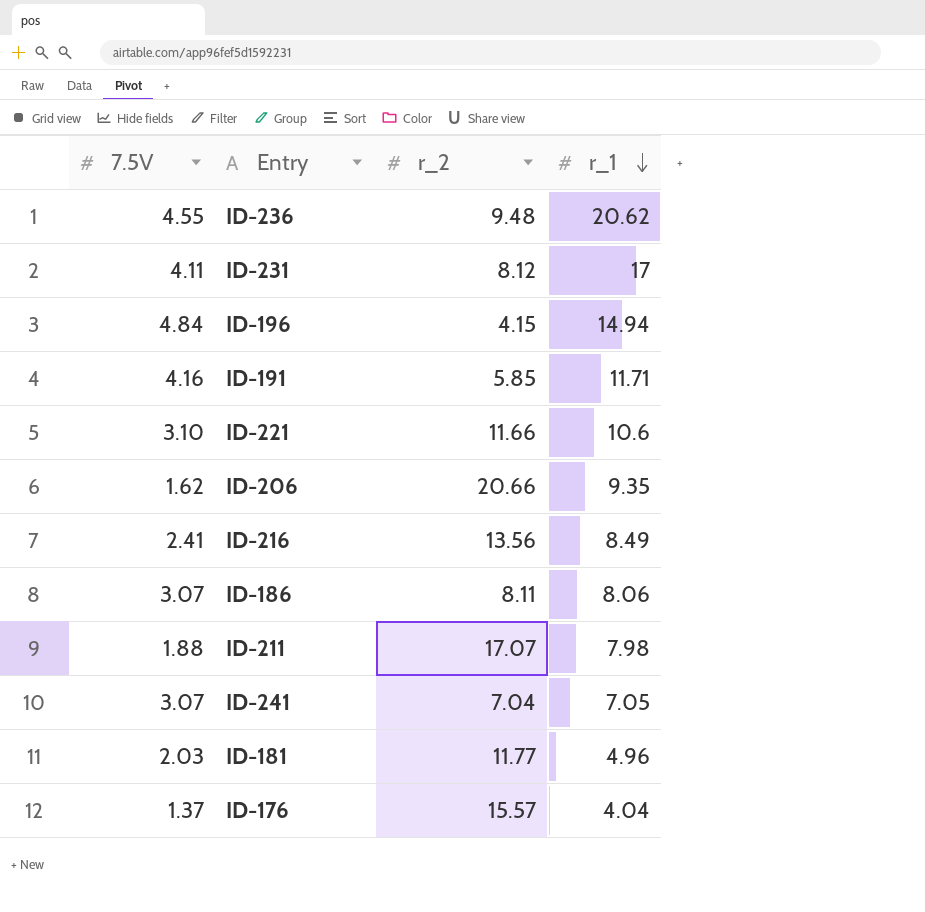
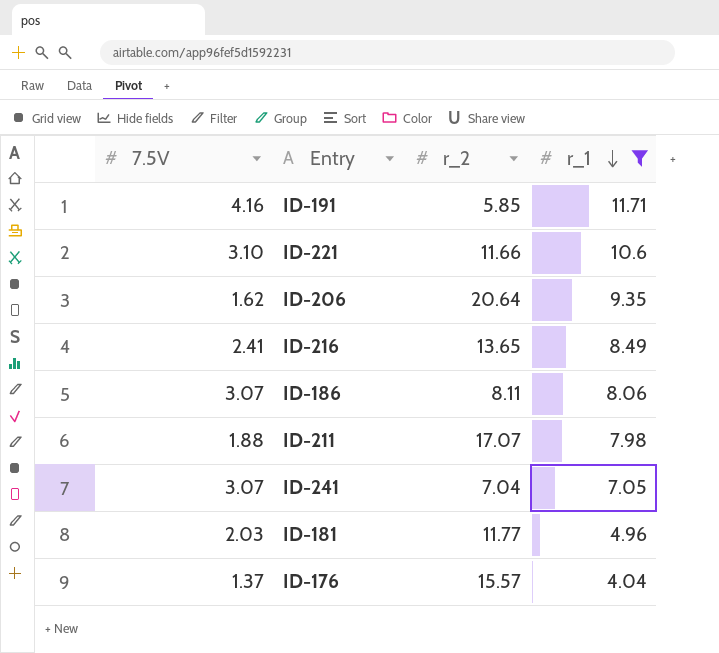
filter: none -> r_1 <= 11.71
ID-206 | r_2: 20.66 -> 20.64
ID-216 | r_2: 13.56 -> 13.65

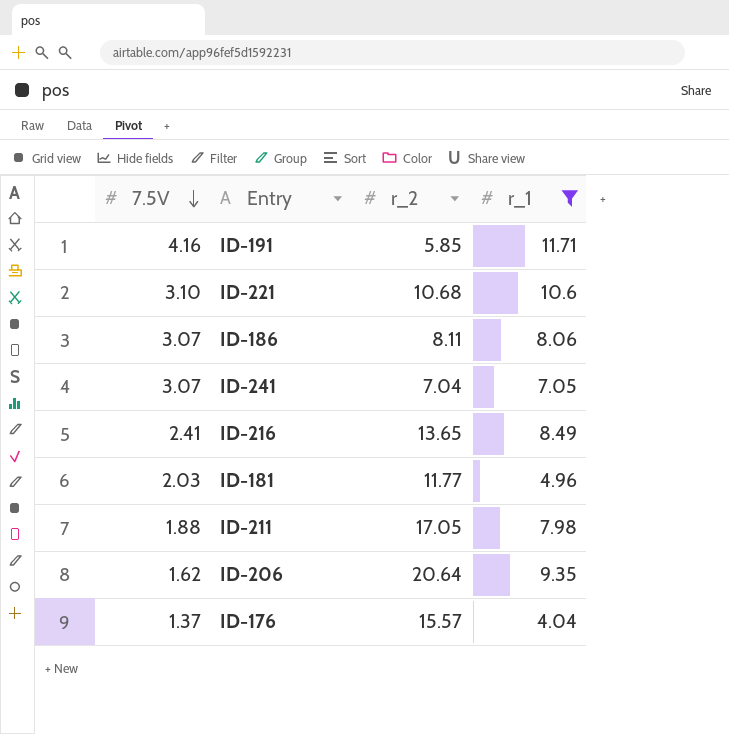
row order: r_1 descending -> 7.5V descending
ID-221 | r_2: 11.66 -> 10.68
ID-211 | r_2: 17.07 -> 17.05

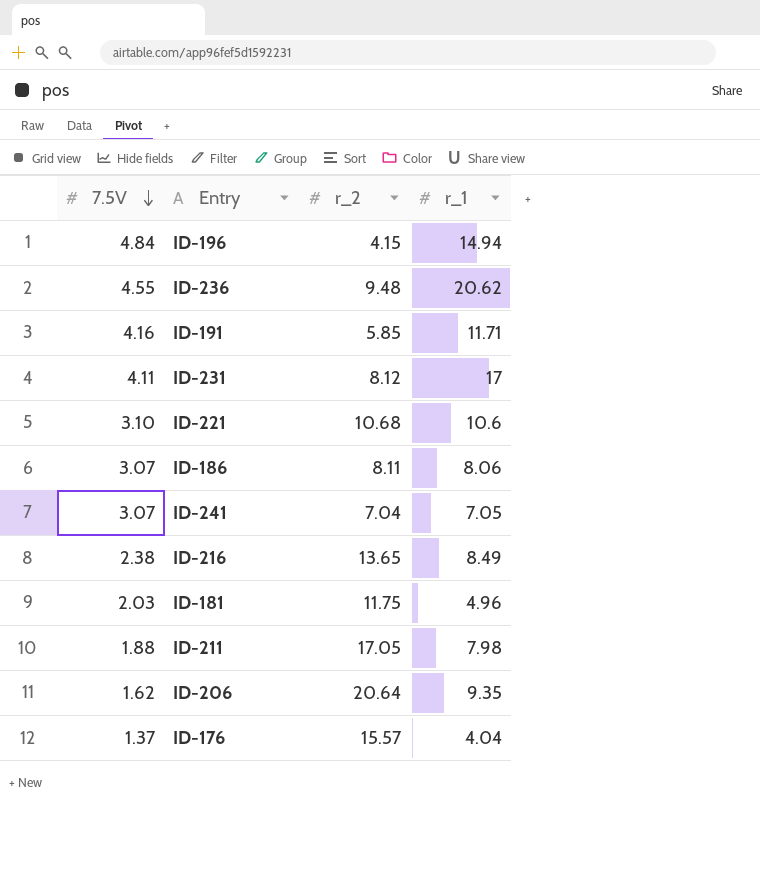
filter: r_1 <= 11.71 -> none
ID-216 | 7.5V: 2.41 -> 2.38
ID-181 | r_2: 11.77 -> 11.75

